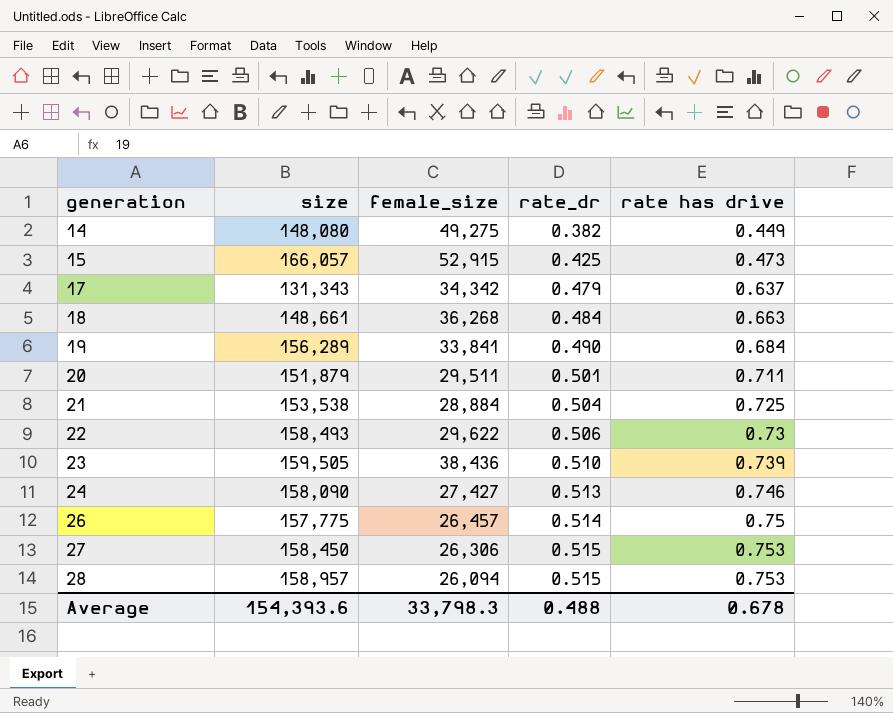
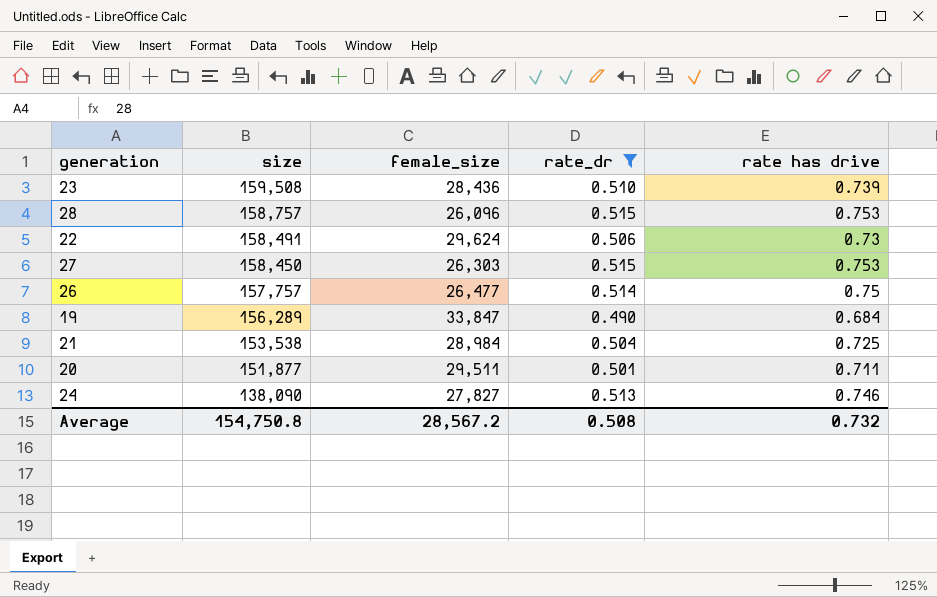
filter: none -> rate_dr >= 0.490
row order: generation ascending -> size descending
23 | size: 159,505 -> 159,508
23 | female_size: 38,436 -> 28,436
28 | size: 158,957 -> 158,757
28 | female_size: 26,094 -> 26,096
22 | size: 158,493 -> 158,491
22 | female_size: 29,622 -> 29,624
27 | female_size: 26,306 -> 26,303
26 | size: 157,775 -> 157,757
26 | female_size: 26,457 -> 26,477
19 | female_size: 33,841 -> 33,847
21 | female_size: 28,884 -> 28,984
20 | size: 151,879 -> 151,877
24 | size: 158,090 -> 138,090
24 | female_size: 27,427 -> 27,827
Average | size: 154,393.6 -> 154,750.8
Average | female_size: 33,798.3 -> 28,567.2
Average | rate_dr: 0.488 -> 0.508
Average | rate has drive: 0.678 -> 0.732

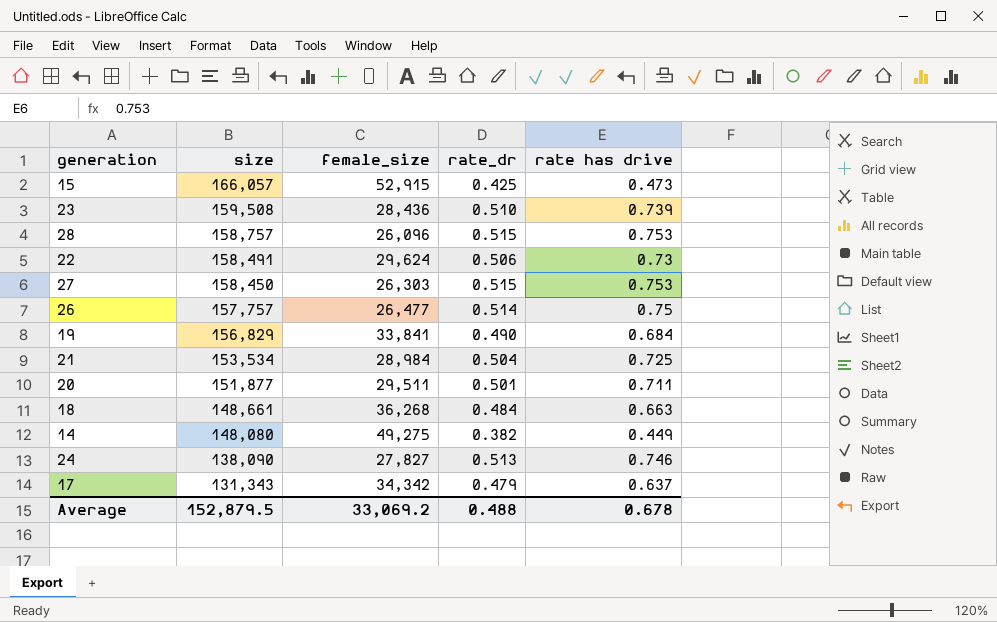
filter: rate_dr >= 0.490 -> none
19 | size: 156,289 -> 156,829
19 | female_size: 33,847 -> 33,841
21 | size: 153,538 -> 153,534
Average | size: 154,750.8 -> 152,879.5
Average | female_size: 28,567.2 -> 33,069.2
Average | rate_dr: 0.508 -> 0.488
Average | rate has drive: 0.732 -> 0.678

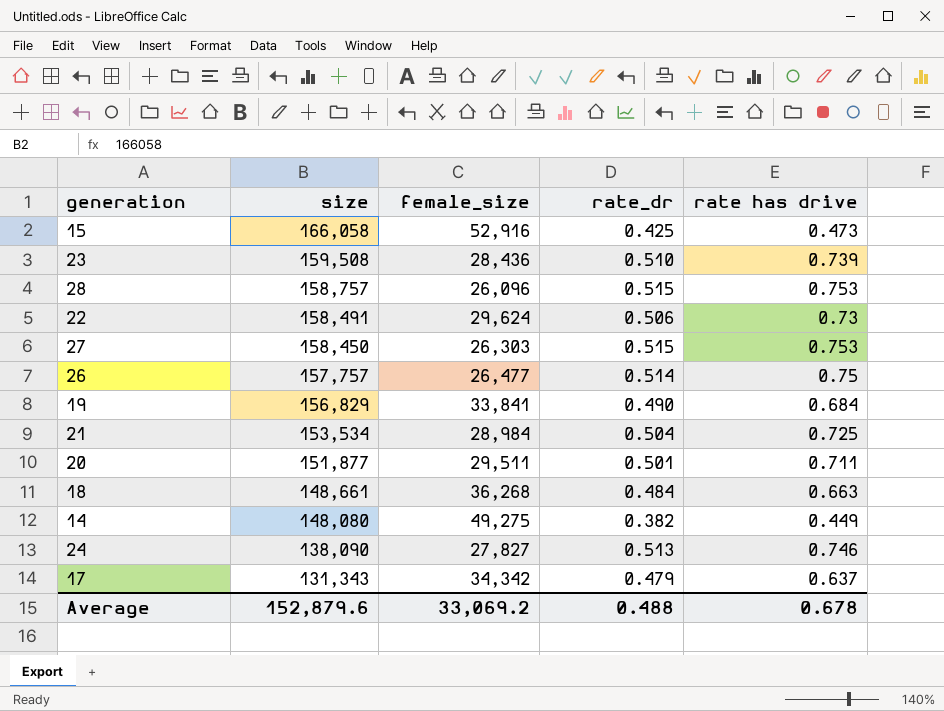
15 | size: 166,057 -> 166,058
15 | female_size: 52,915 -> 52,916
Average | size: 152,879.5 -> 152,879.6

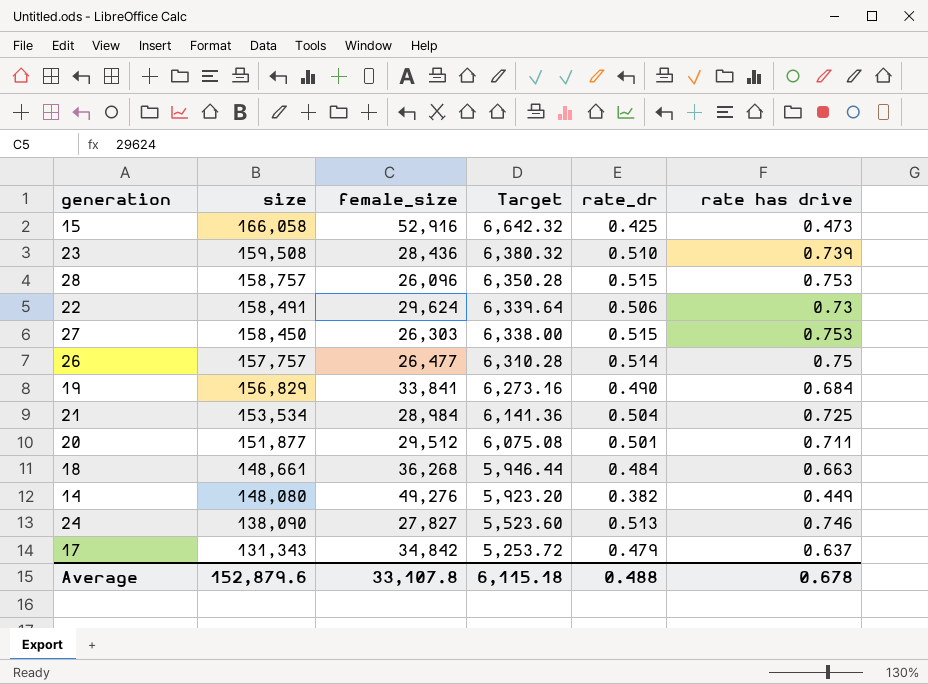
column Target | formula: none -> [size] * 0.04
20 | female_size: 29,511 -> 29,512
14 | female_size: 49,275 -> 49,276
17 | female_size: 34,342 -> 34,842
Average | female_size: 33,069.2 -> 33,107.8

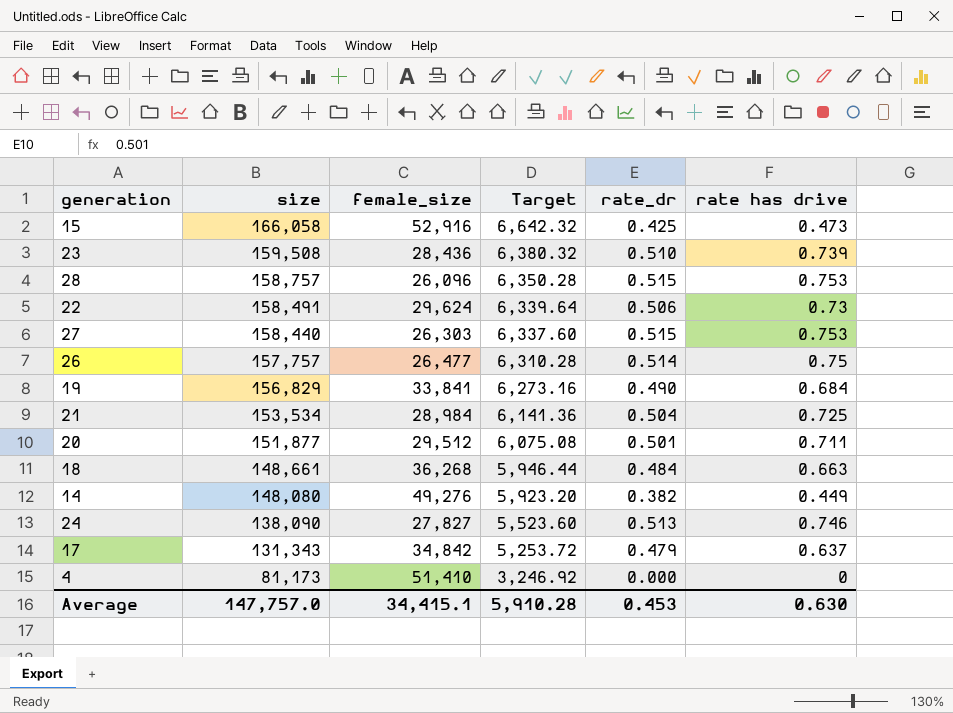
27 | size: 158,450 -> 158,440
27 | Target: 6,338.00 -> 6,337.60
row 4: none -> 81,173 | 51,410 | 3,246.92 | 0.000 | 0
Average | size: 152,879.6 -> 147,757.0
Average | female_size: 33,107.8 -> 34,415.1
Average | Target: 6,115.18 -> 5,910.28
Average | rate_dr: 0.488 -> 0.453
Average | rate has drive: 0.678 -> 0.630

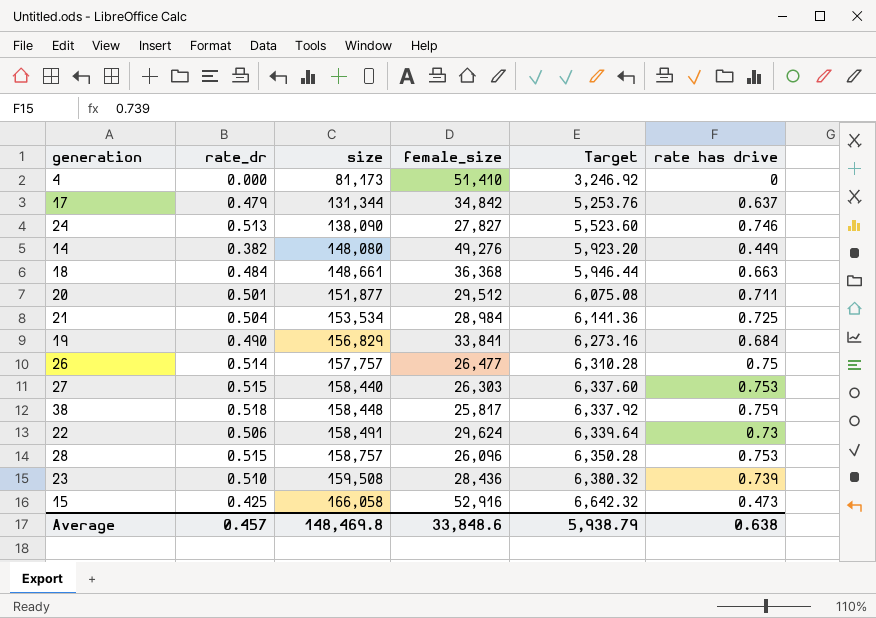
row order: size descending -> size ascending
column rate_dr | position: 5 -> 2
17 | size: 131,343 -> 131,344
17 | Target: 5,253.72 -> 5,253.76
18 | female_size: 36,268 -> 36,368
row 38: none -> 0.518 | 158,448 | 25,817 | 6,337.92 | 0.759
Average | rate_dr: 0.453 -> 0.457
Average | size: 147,757.0 -> 148,469.8
Average | female_size: 34,415.1 -> 33,848.6
Average | Target: 5,910.28 -> 5,938.79
Average | rate has drive: 0.630 -> 0.638

